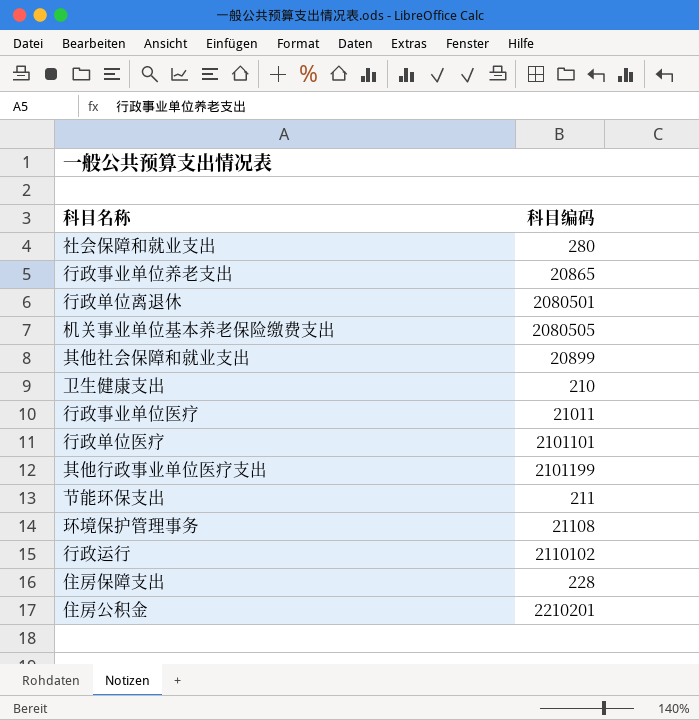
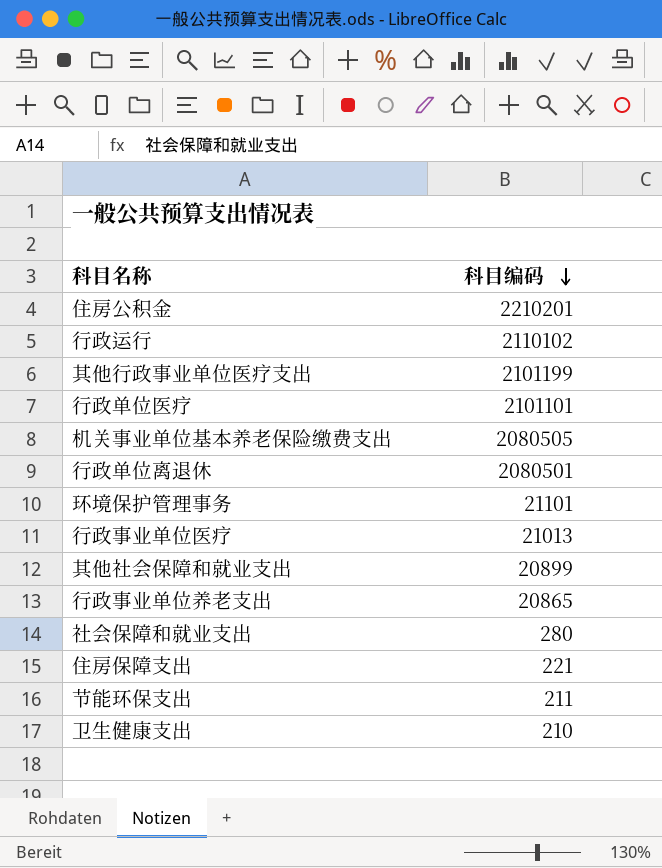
row order: none -> 科目编码 descending
环境保护管理事务 | 科目编码: 21108 -> 21101
行政事业单位医疗 | 科目编码: 21011 -> 21013
住房保障支出 | 科目编码: 228 -> 221

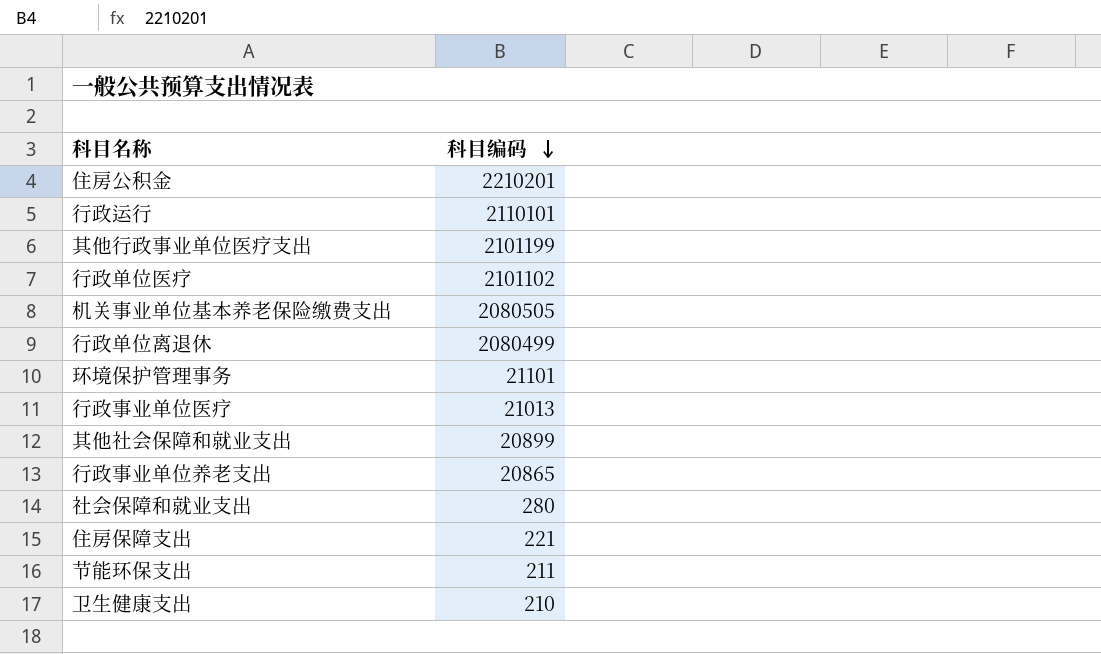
行政运行 | 科目编码: 2110102 -> 2110101
行政单位医疗 | 科目编码: 2101101 -> 2101102
行政单位离退休 | 科目编码: 2080501 -> 2080499

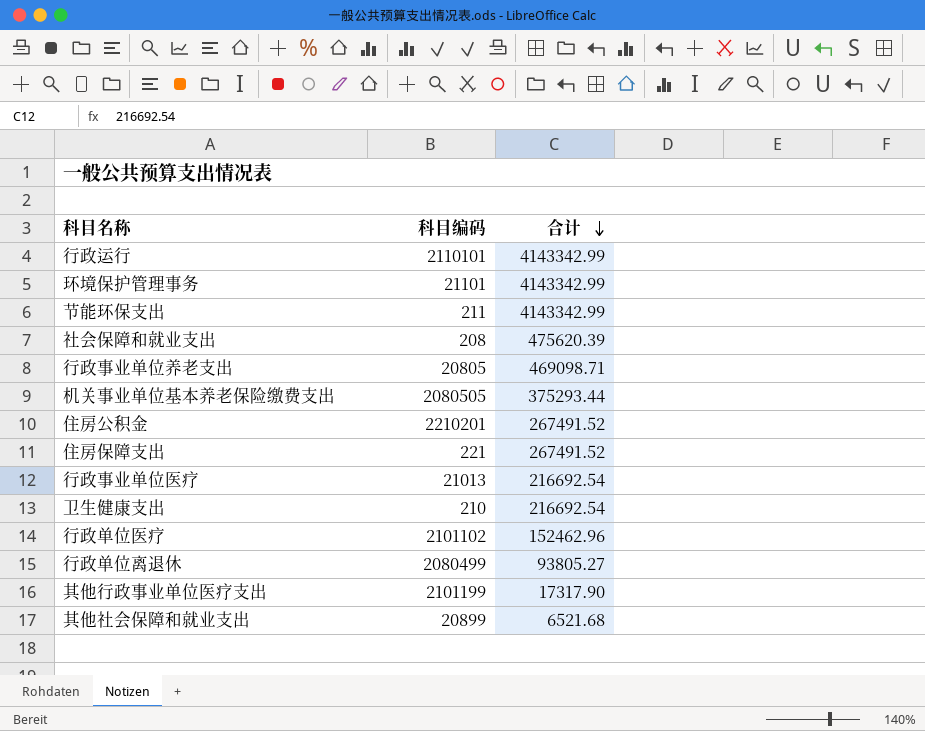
row order: 科目编码 descending -> 合计 descending
column 合计 | position: none -> 3
社会保障和就业支出 | 科目编码: 280 -> 208
行政事业单位养老支出 | 科目编码: 20865 -> 20805

